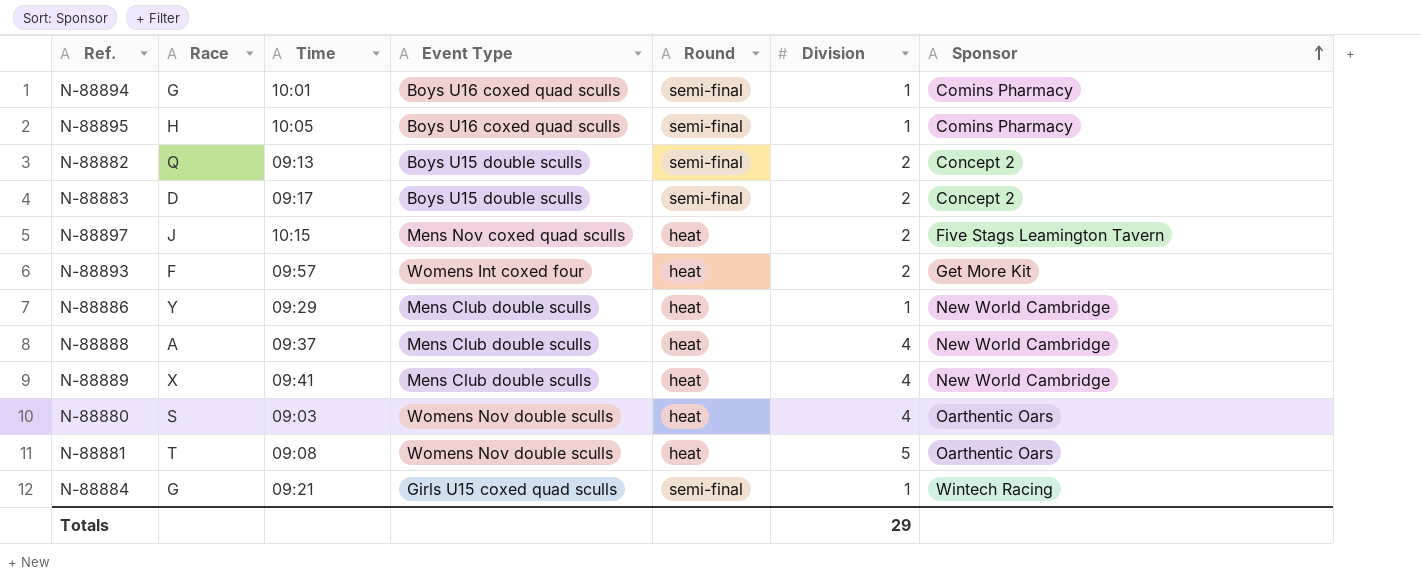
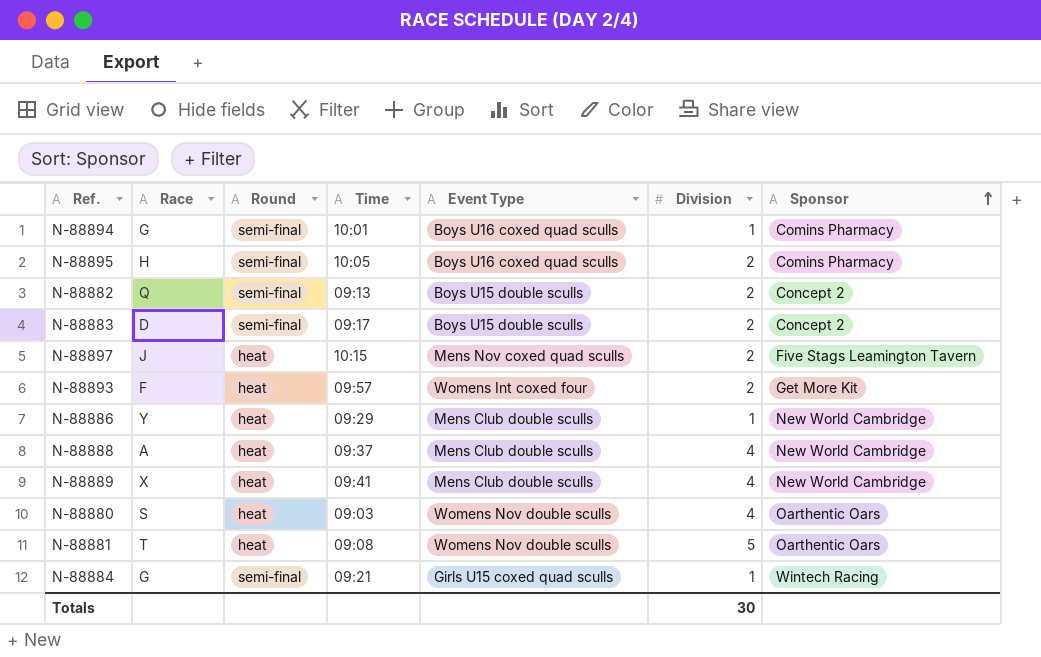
column Round | position: 5 -> 3
N-88895 | Division: 1 -> 2
Totals | Division: 29 -> 30

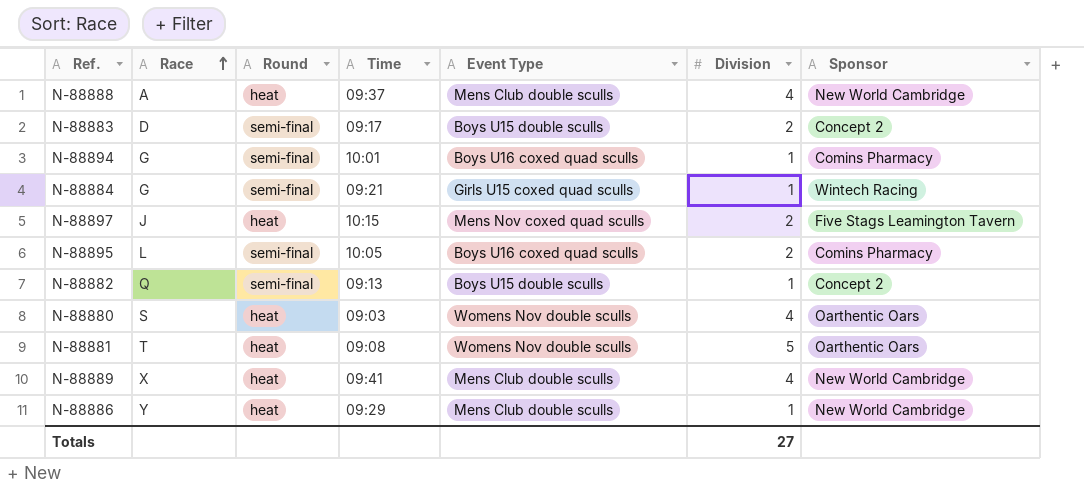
row order: Sponsor ascending -> Race ascending
row N-88893: F | heat | 09:57 | Womens Int coxed four | 2 | Get More Kit -> none
N-88895 | Race: H -> L
N-88882 | Division: 2 -> 1
Totals | Division: 30 -> 27

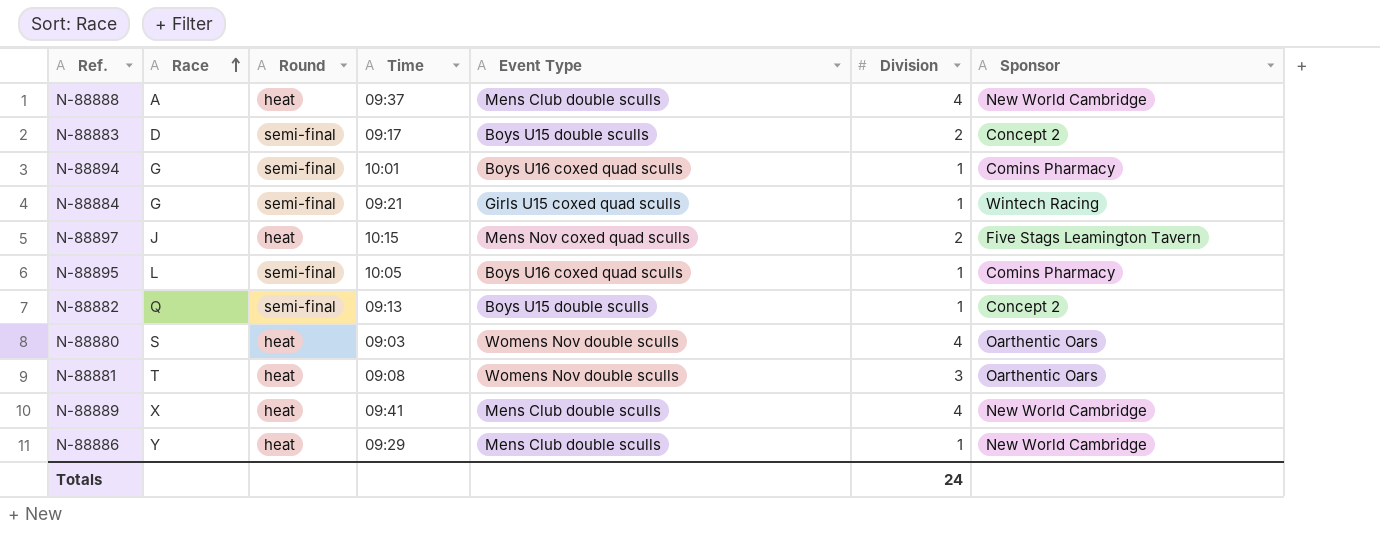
N-88895 | Division: 2 -> 1
N-88881 | Division: 5 -> 3
Totals | Division: 27 -> 24

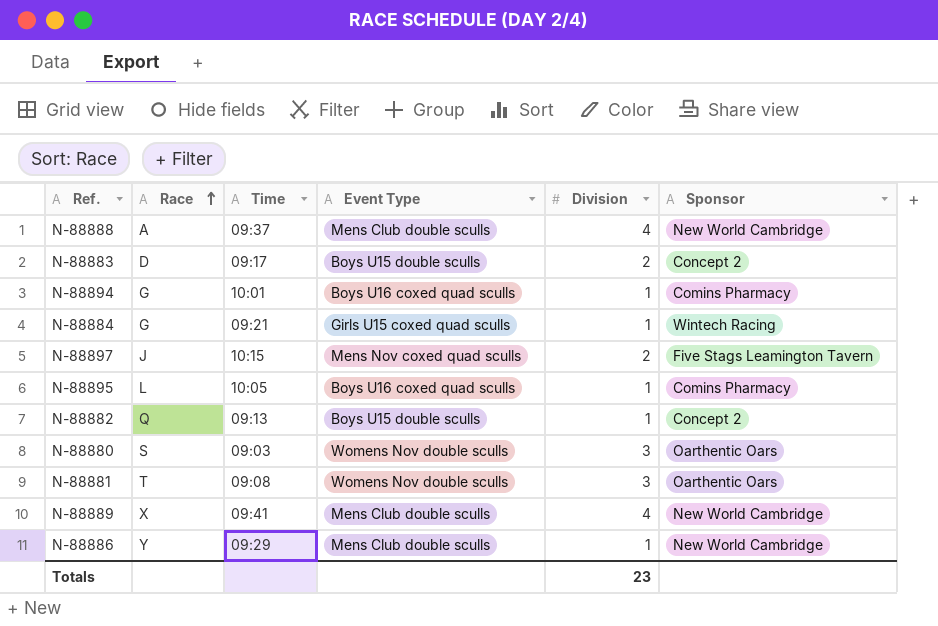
column Round | position: 3 -> none
N-88880 | Division: 4 -> 3
Totals | Division: 24 -> 23

